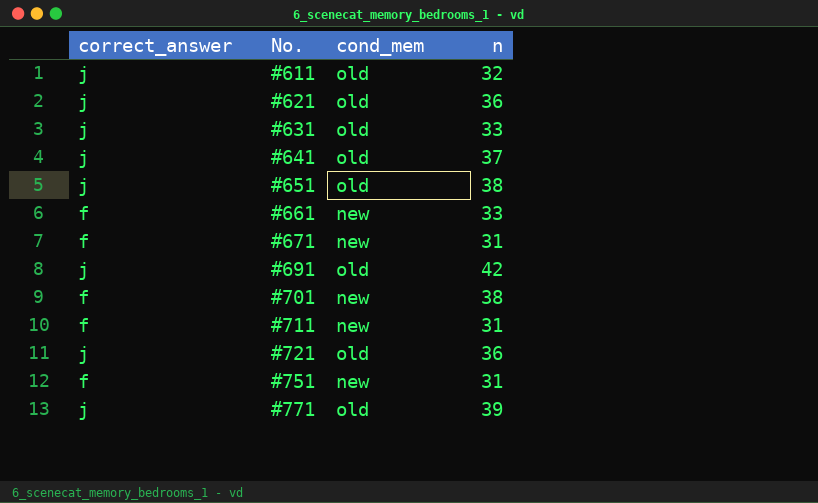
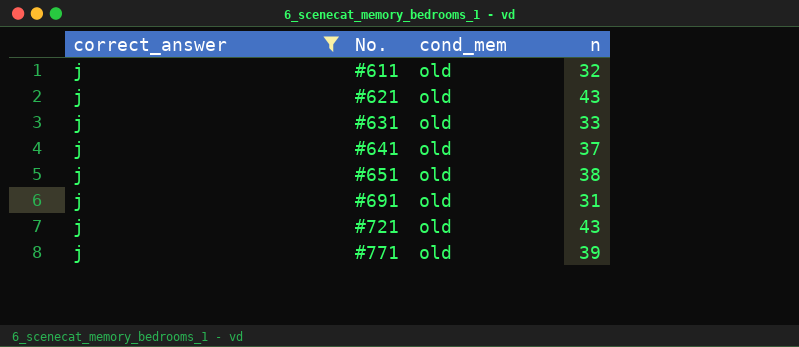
filter: none -> correct_answer = j
#621 | n: 36 -> 43
#691 | n: 42 -> 31
#721 | n: 36 -> 43

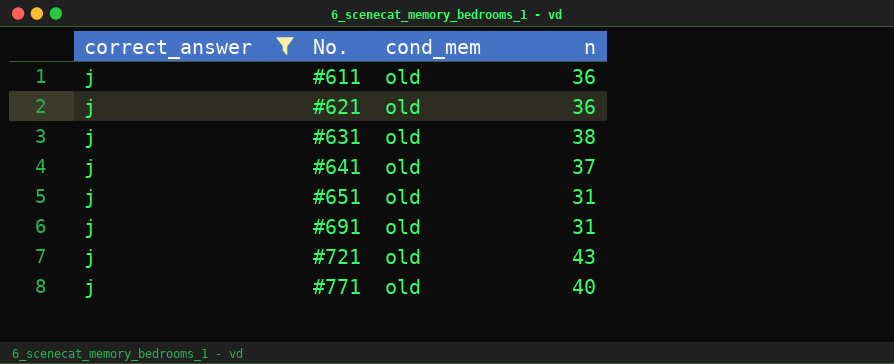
#611 | n: 32 -> 36
#621 | n: 43 -> 36
#631 | n: 33 -> 38
#651 | n: 38 -> 31
#771 | n: 39 -> 40

